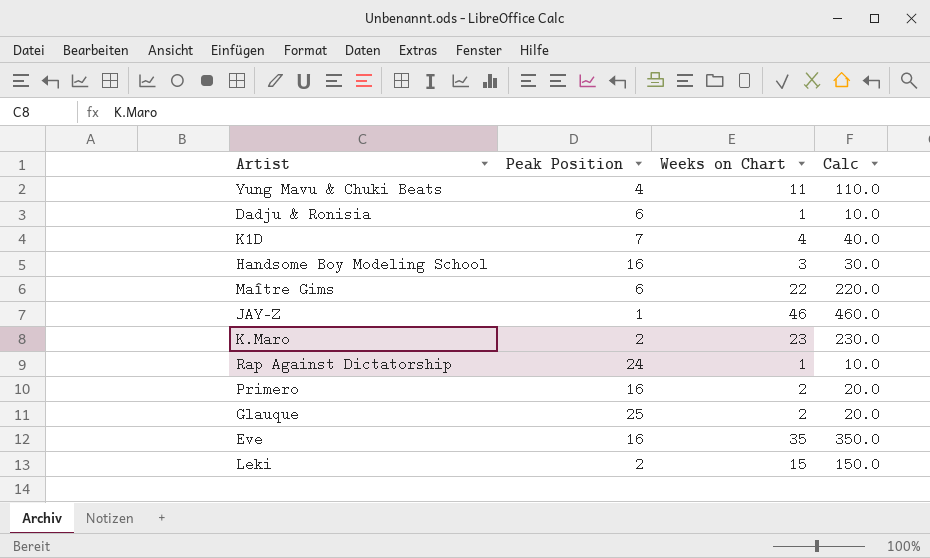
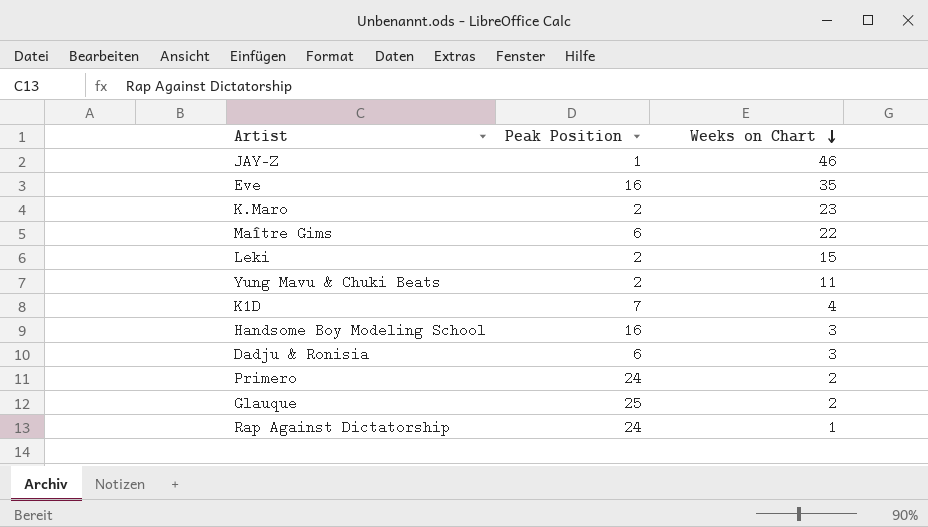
row order: none -> Weeks on Chart descending
column Calc | formula: [Weeks on Chart] * 10 -> none
Yung Mavu & Chuki Beats | Peak Position: 4 -> 2
Dadju & Ronisia | Weeks on Chart: 1 -> 3
Primero | Peak Position: 16 -> 24

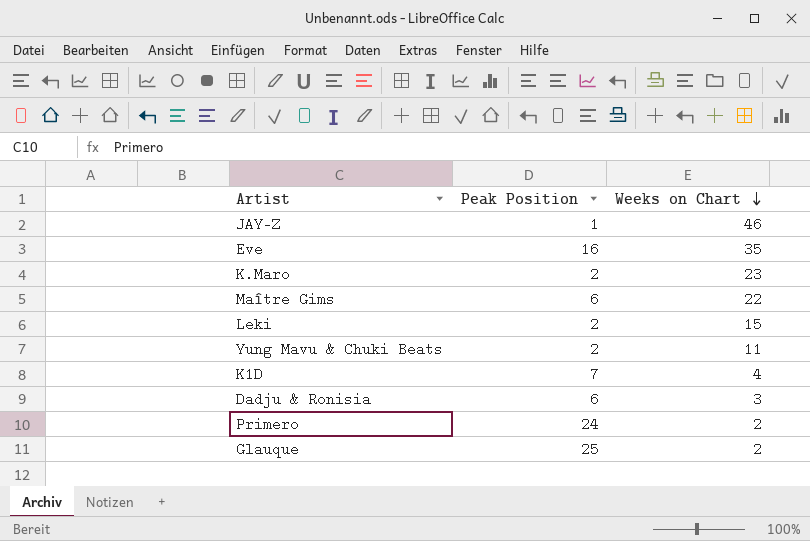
row Handsome Boy Modeling School: 16 | 3 -> none
row Rap Against Dictatorship: 24 | 1 -> none

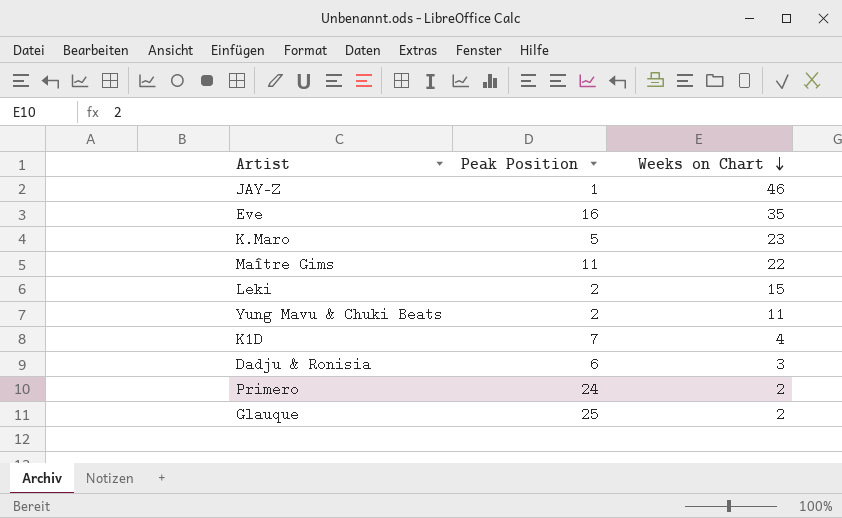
K.Maro | Peak Position: 2 -> 5
Maître Gims | Peak Position: 6 -> 11

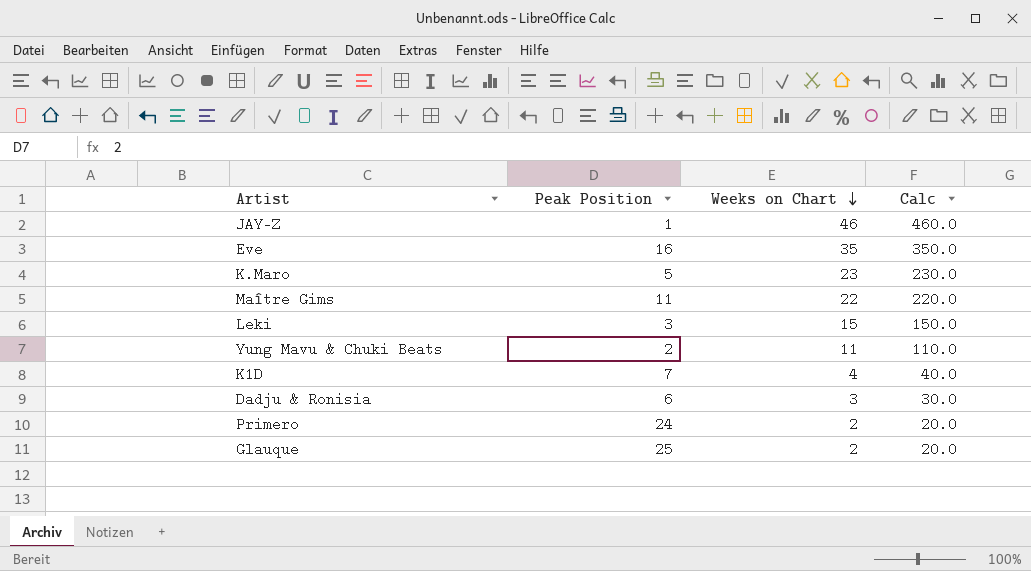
column Calc | formula: none -> [Weeks on Chart] * 10
Leki | Peak Position: 2 -> 3

